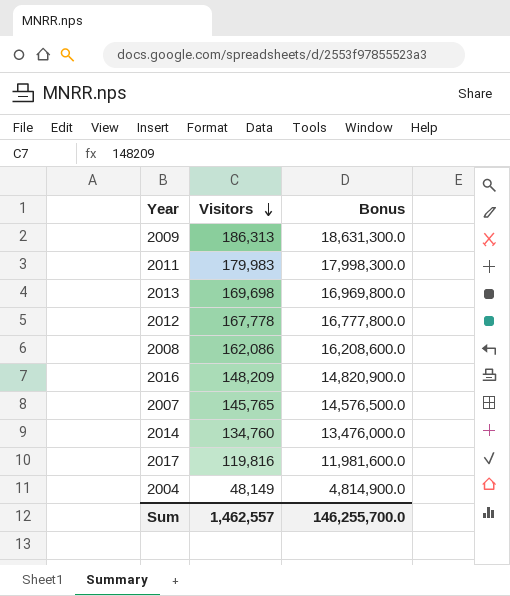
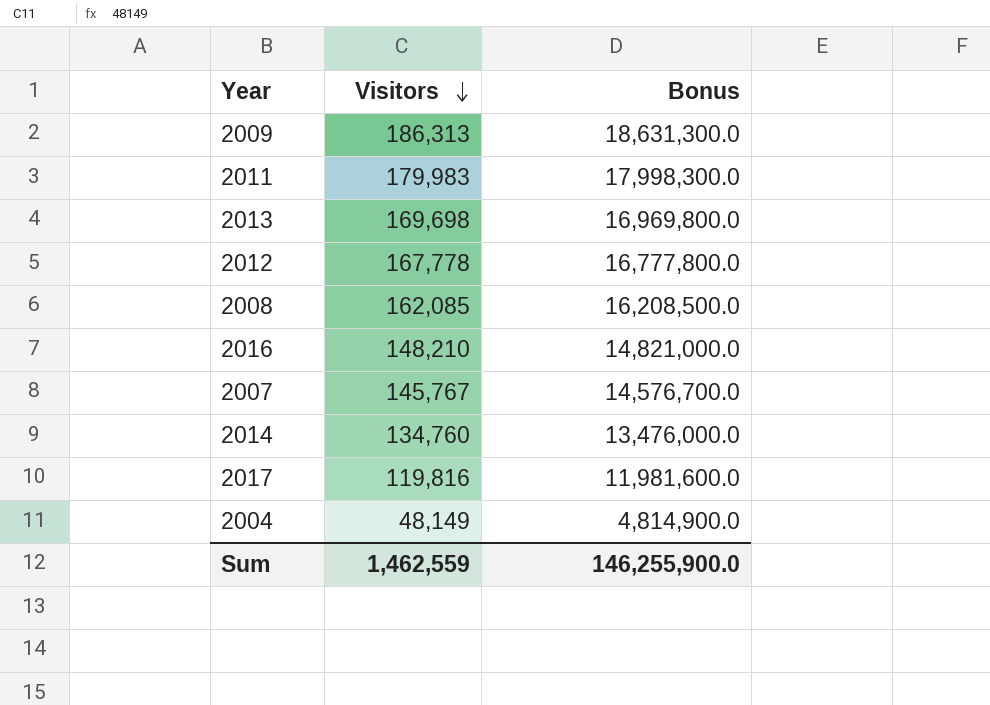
2008 | Visitors: 162,086 -> 162,085
2008 | Bonus: 16,208,600.0 -> 16,208,500.0
2016 | Visitors: 148,209 -> 148,210
2016 | Bonus: 14,820,900.0 -> 14,821,000.0
2007 | Visitors: 145,765 -> 145,767
2007 | Bonus: 14,576,500.0 -> 14,576,700.0
Sum | Visitors: 1,462,557 -> 1,462,559
Sum | Bonus: 146,255,700.0 -> 146,255,900.0

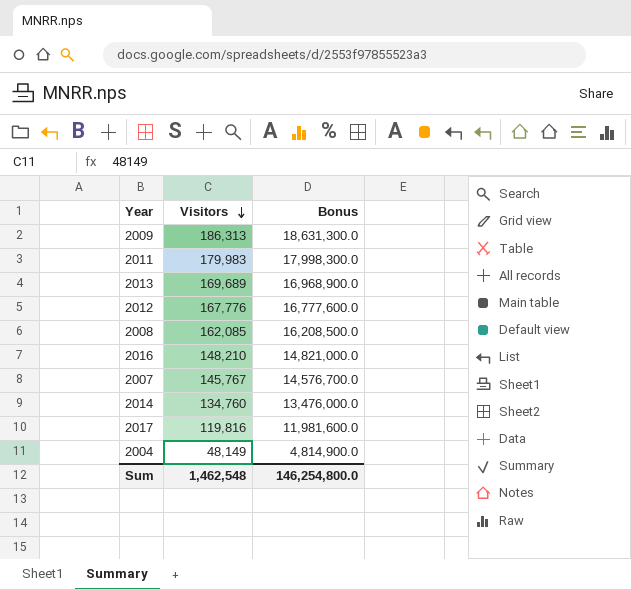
2013 | Visitors: 169,698 -> 169,689
2013 | Bonus: 16,969,800.0 -> 16,968,900.0
2012 | Visitors: 167,778 -> 167,776
2012 | Bonus: 16,777,800.0 -> 16,777,600.0
Sum | Visitors: 1,462,559 -> 1,462,548
Sum | Bonus: 146,255,900.0 -> 146,254,800.0

